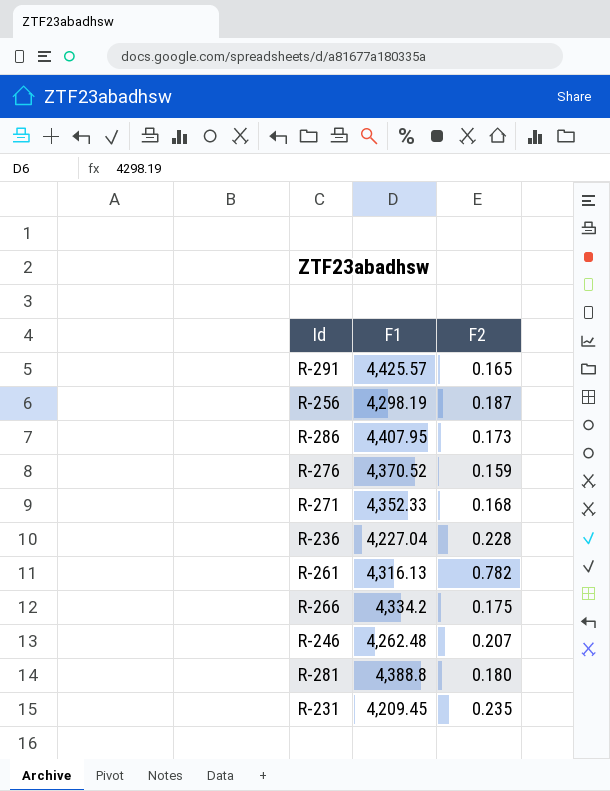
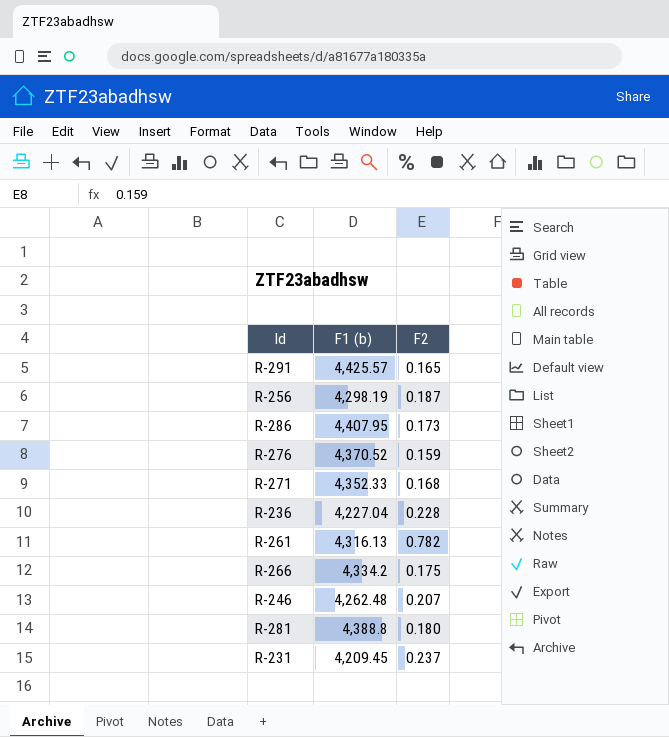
column name: F1 -> F1 (b)
R-231 | F2: 0.235 -> 0.237

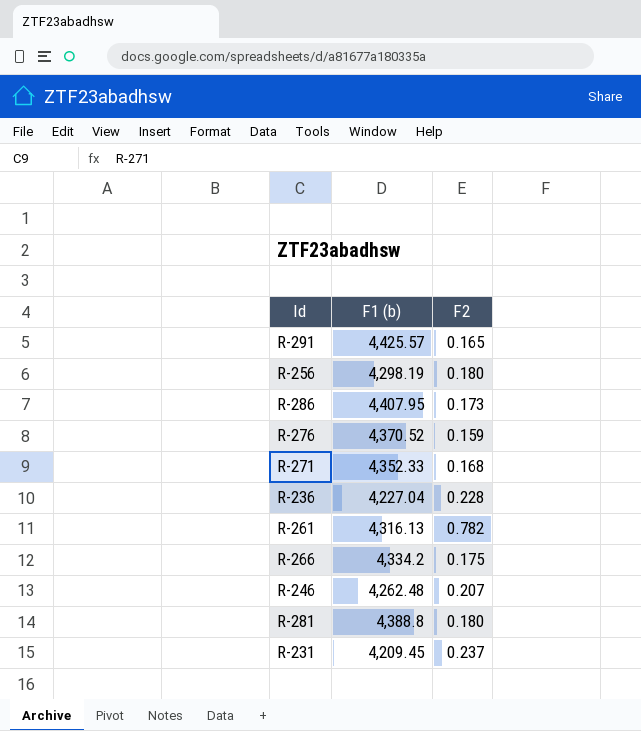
R-256 | F2: 0.187 -> 0.180

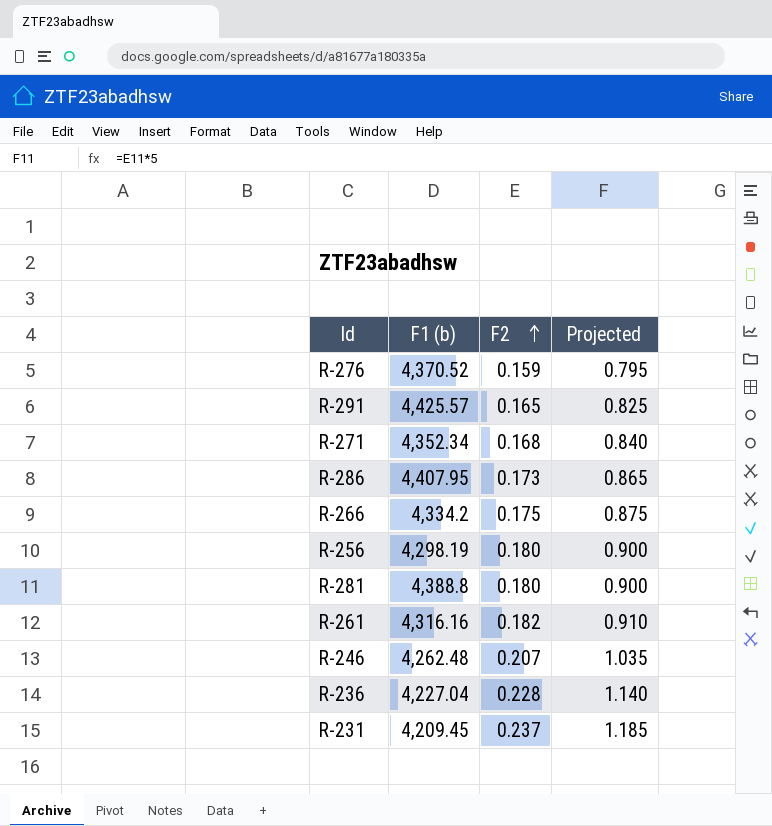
row order: none -> F2 ascending
column Projected | formula: none -> [F2] * 5
R-271 | F1 (b): 4,352.33 -> 4,352.34
R-261 | F1 (b): 4,316.13 -> 4,316.16
R-261 | F2: 0.782 -> 0.182

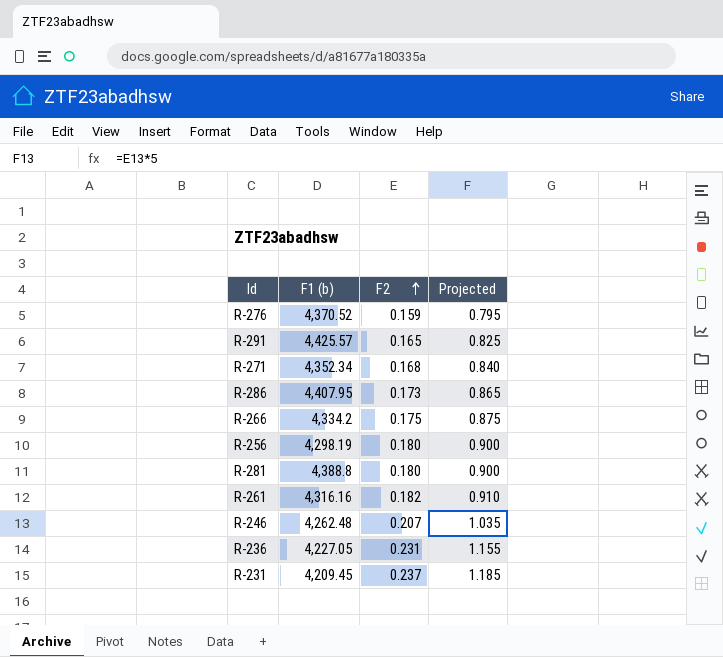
R-236 | F1 (b): 4,227.04 -> 4,227.05
R-236 | F2: 0.228 -> 0.231
R-236 | Projected: 1.140 -> 1.155

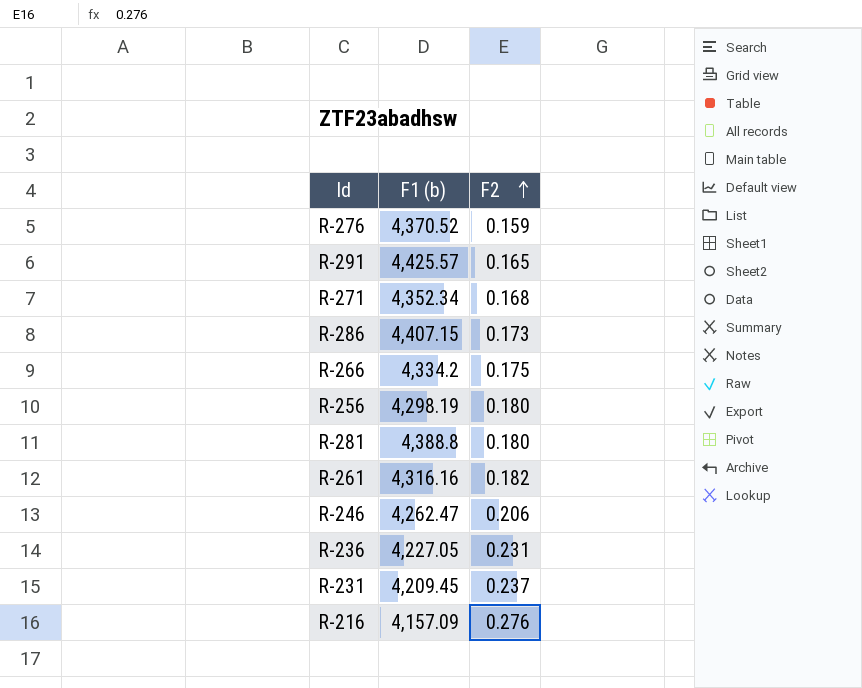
column Projected | formula: [F2] * 5 -> none
R-286 | F1 (b): 4,407.95 -> 4,407.15
R-246 | F1 (b): 4,262.48 -> 4,262.47
R-246 | F2: 0.207 -> 0.206
row R-216: none -> 4,157.09 | 0.276

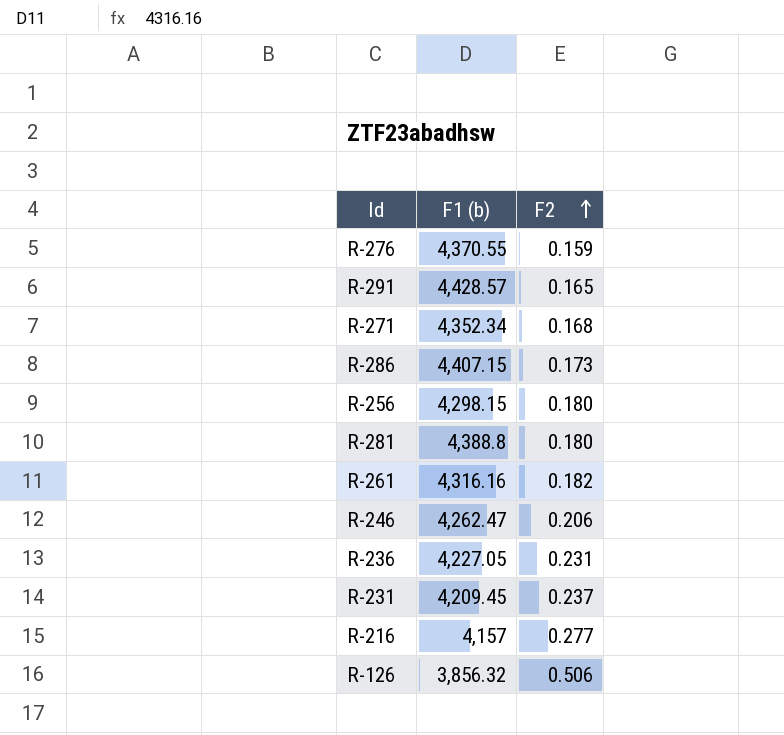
row R-266: 4,334.2 | 0.175 -> none
R-276 | F1 (b): 4,370.52 -> 4,370.55
R-291 | F1 (b): 4,425.57 -> 4,428.57
R-256 | F1 (b): 4,298.19 -> 4,298.15
R-216 | F1 (b): 4,157.09 -> 4,157
R-216 | F2: 0.276 -> 0.277
row R-126: none -> 3,856.32 | 0.506

